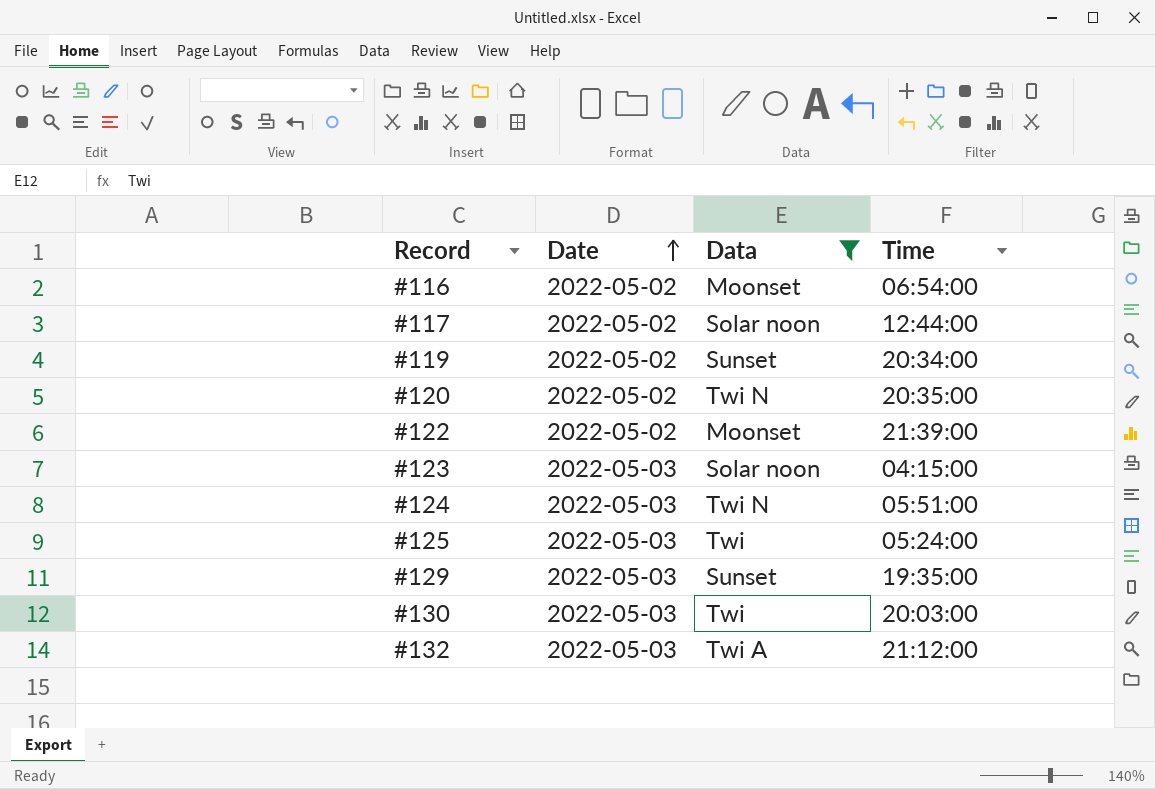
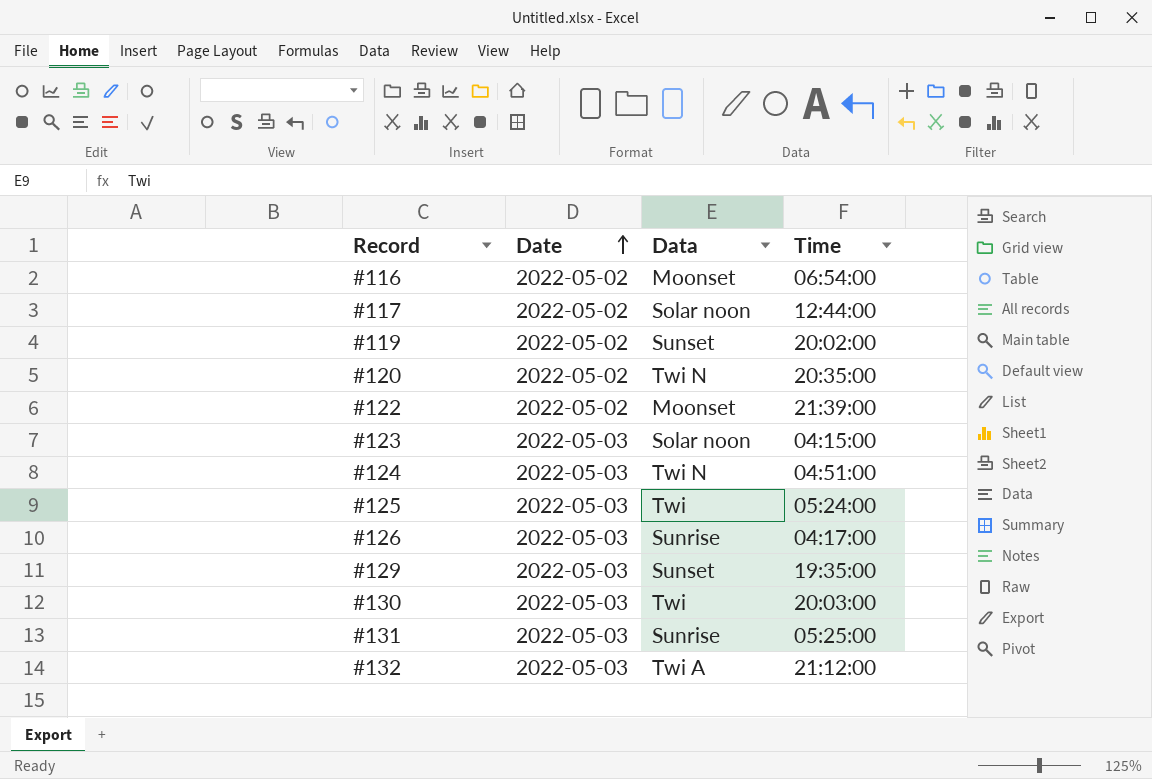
filter: Data != Sunrise -> none
#119 | Time: 20:34:00 -> 20:02:00
#124 | Time: 05:51:00 -> 04:51:00

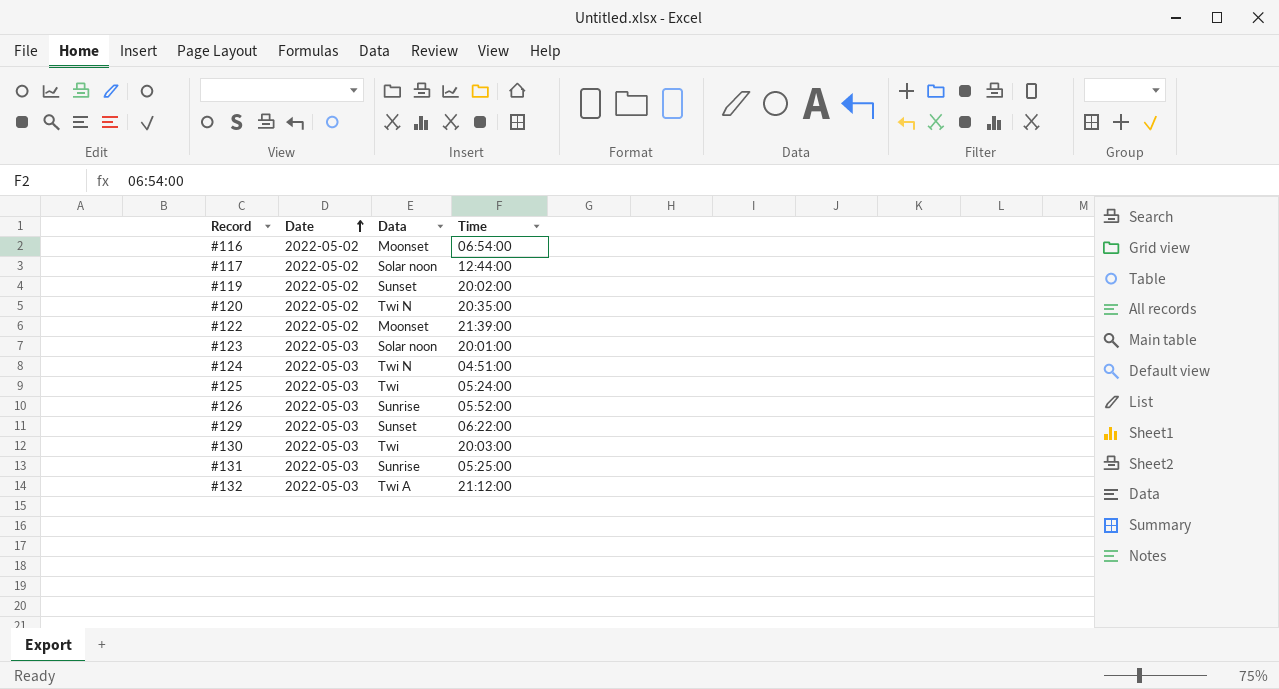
#123 | Time: 04:15:00 -> 20:01:00
#126 | Time: 04:17:00 -> 05:52:00
#129 | Time: 19:35:00 -> 06:22:00

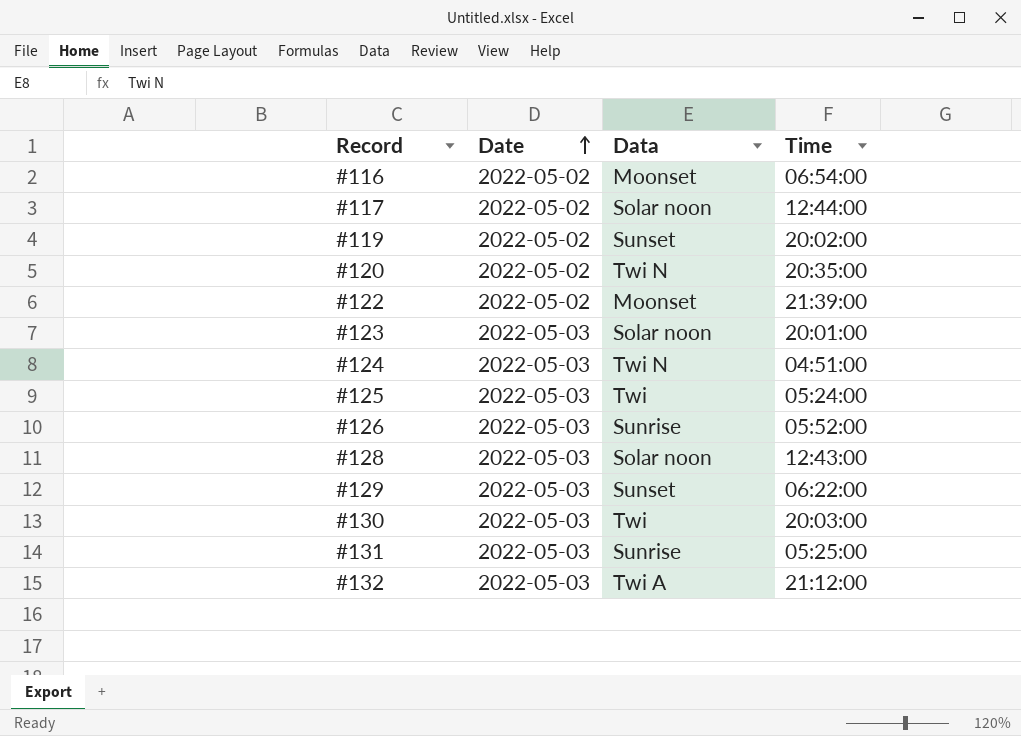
row #128: none -> 2022-05-03 | Solar noon | 12:43:00

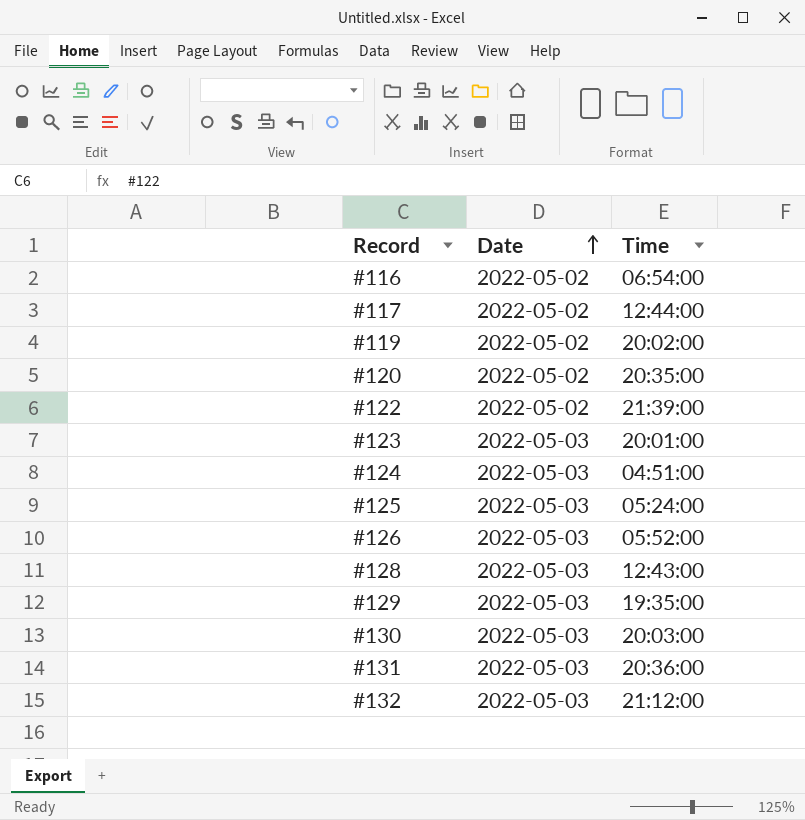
column Data | position: 3 -> none
#129 | Time: 06:22:00 -> 19:35:00
#131 | Time: 05:25:00 -> 20:36:00

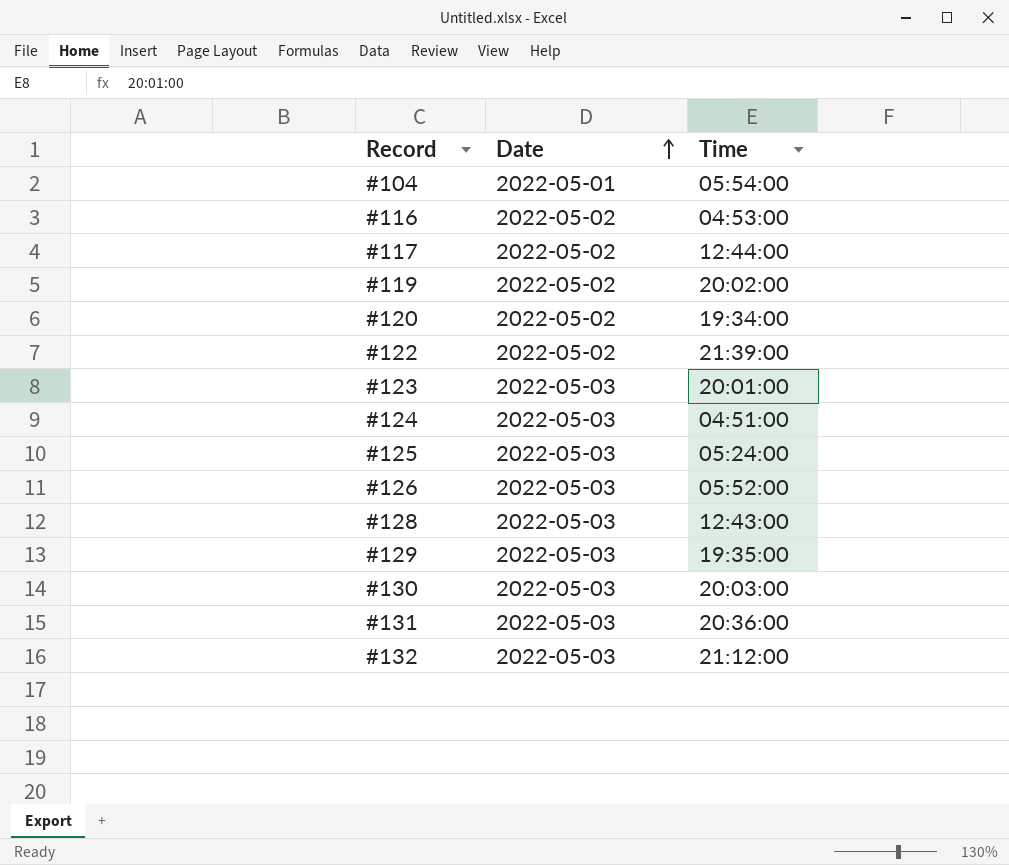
row #104: none -> 2022-05-01 | 05:54:00
#116 | Time: 06:54:00 -> 04:53:00
#120 | Time: 20:35:00 -> 19:34:00

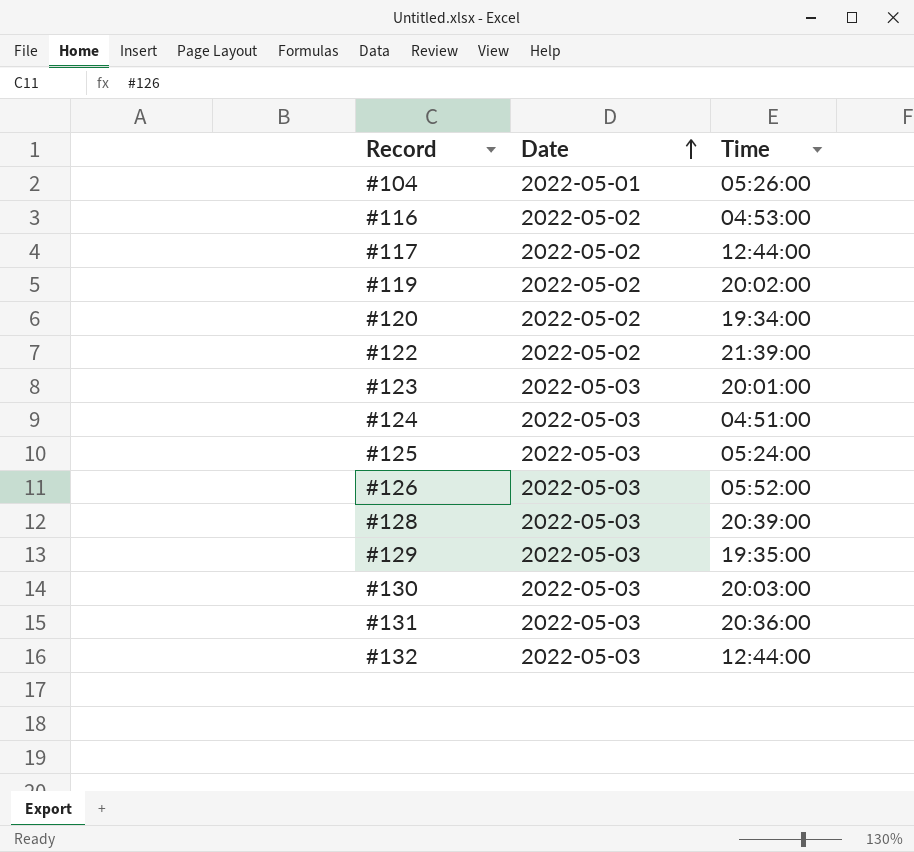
#104 | Time: 05:54:00 -> 05:26:00
#128 | Time: 12:43:00 -> 20:39:00
#132 | Time: 21:12:00 -> 12:44:00

